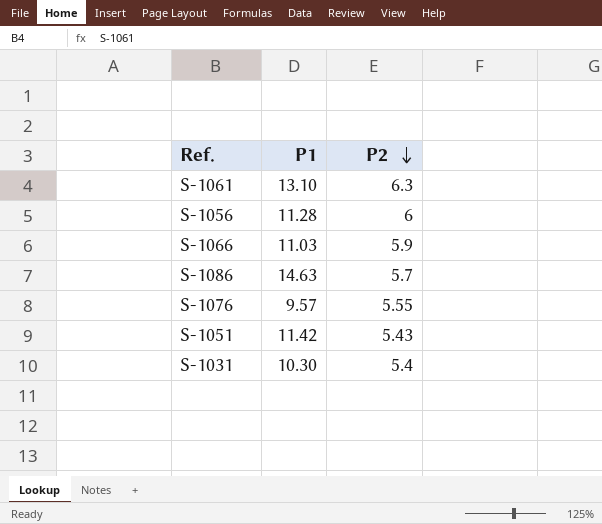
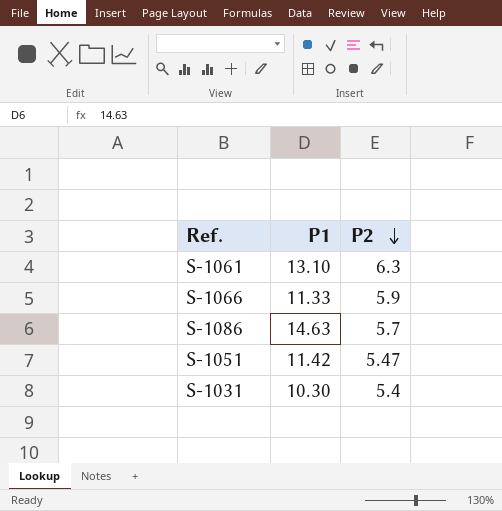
row S-1056: 11.28 | 6 -> none
row S-1076: 9.57 | 5.55 -> none
S-1066 | P1: 11.03 -> 11.33
S-1051 | P2: 5.43 -> 5.47

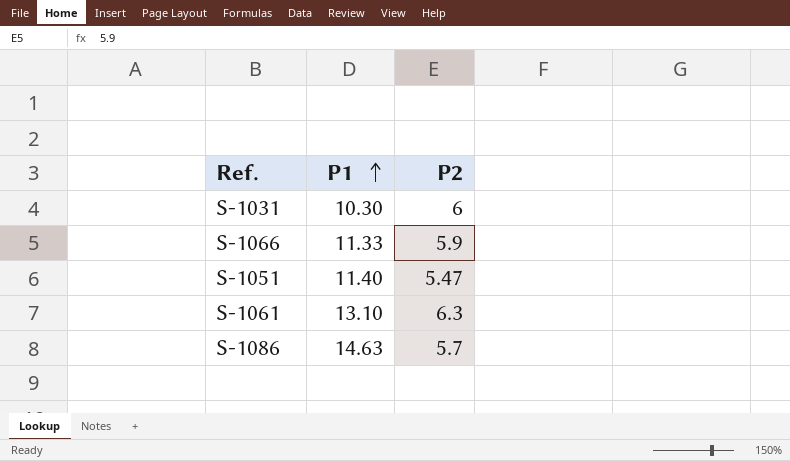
row order: P2 descending -> P1 ascending
S-1031 | P2: 5.4 -> 6
S-1051 | P1: 11.42 -> 11.40

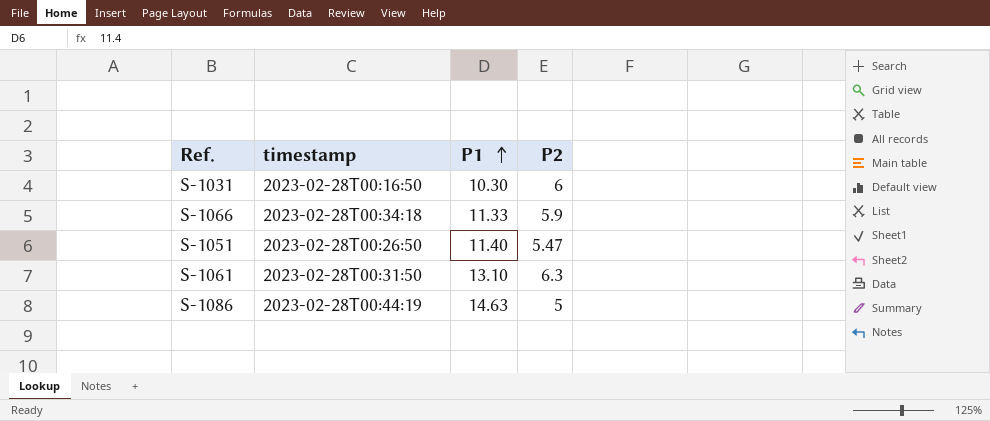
column timestamp | position: none -> 2
S-1086 | P2: 5.7 -> 5

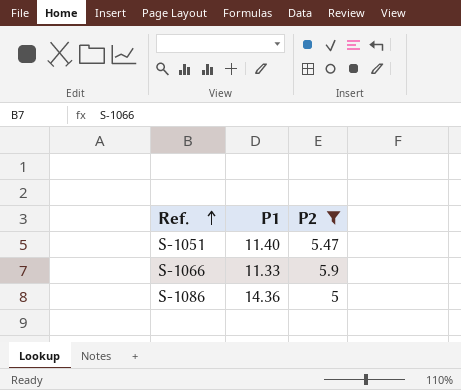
filter: none -> P2 <= 5.9
row order: P1 ascending -> Ref. ascending
column timestamp | position: 2 -> none
S-1086 | P1: 14.63 -> 14.36

